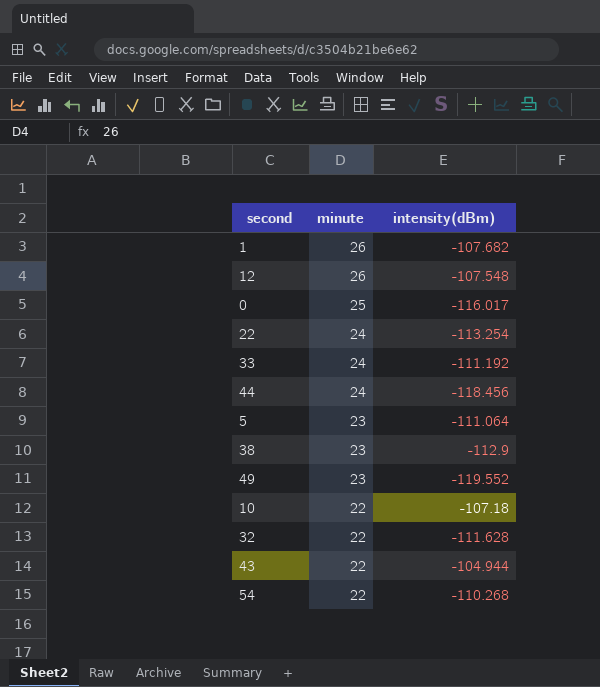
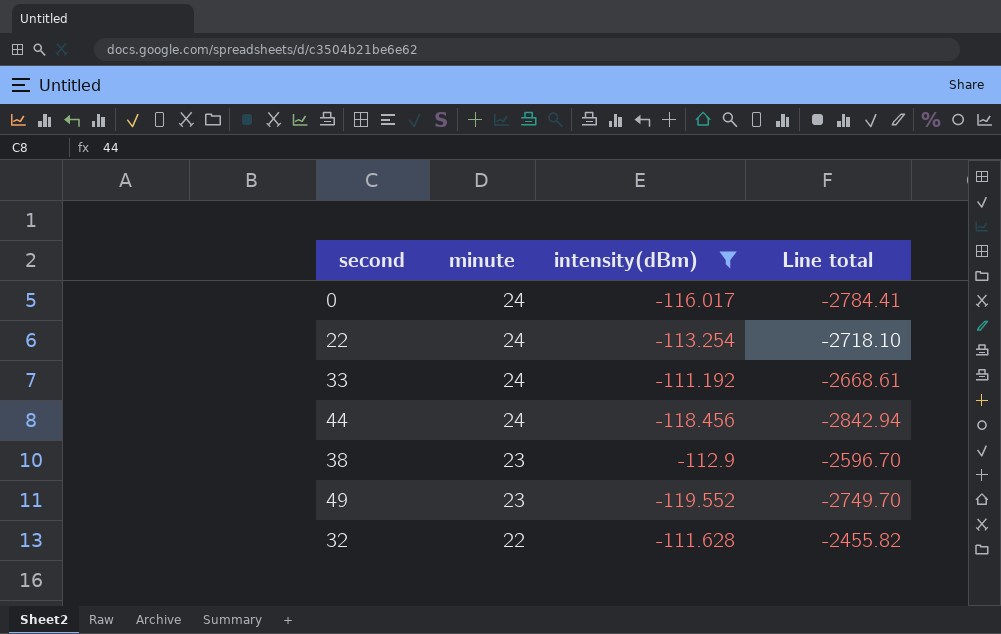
filter: none -> intensity(dBm) <= -111.192
column Line total | formula: none -> [minute] * [intensity(dBm)]
0 | minute: 25 -> 24

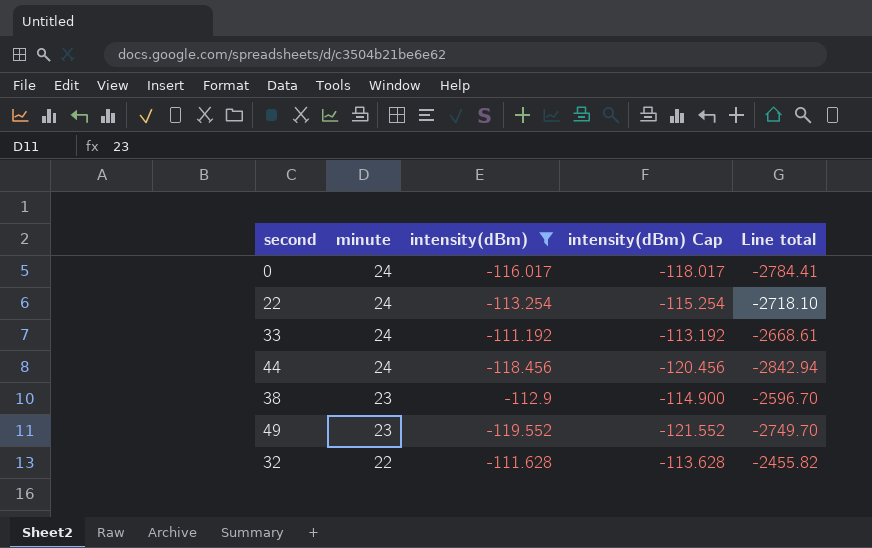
column intensity(dBm) Cap | formula: none -> [intensity(dBm)] - 2

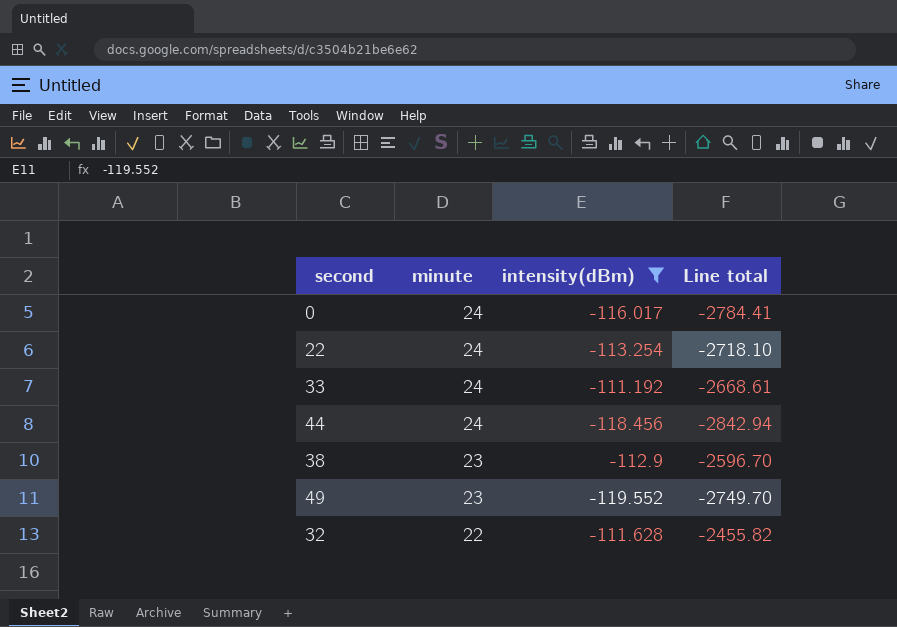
column intensity(dBm) Cap | formula: [intensity(dBm)] - 2 -> none

